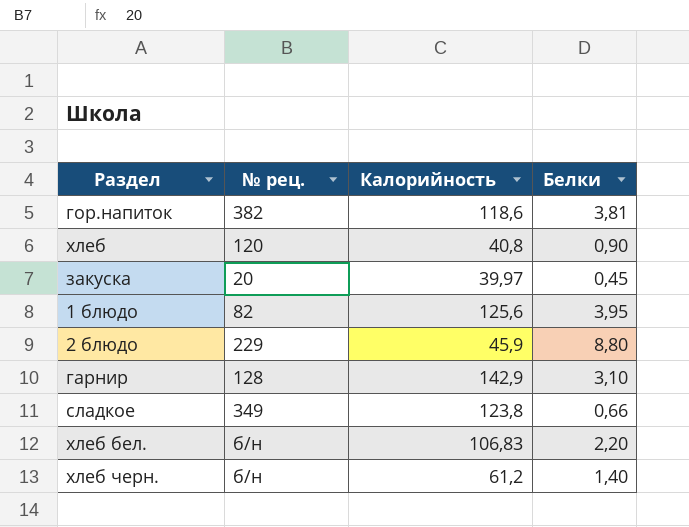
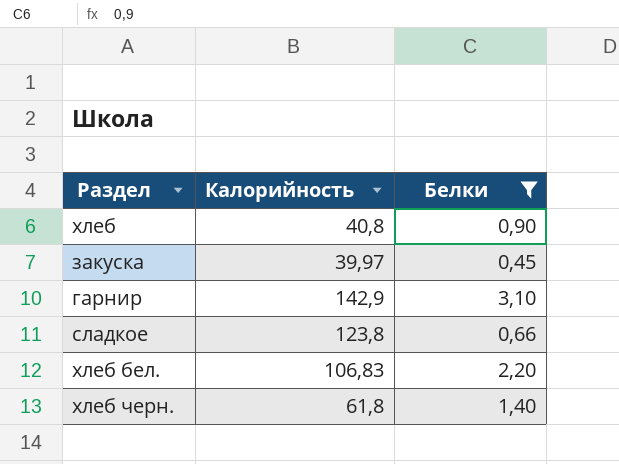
filter: none -> Белки <= 3,10
column № рец. | position: 2 -> none
хлеб черн. | Калорийность: 61,2 -> 61,8

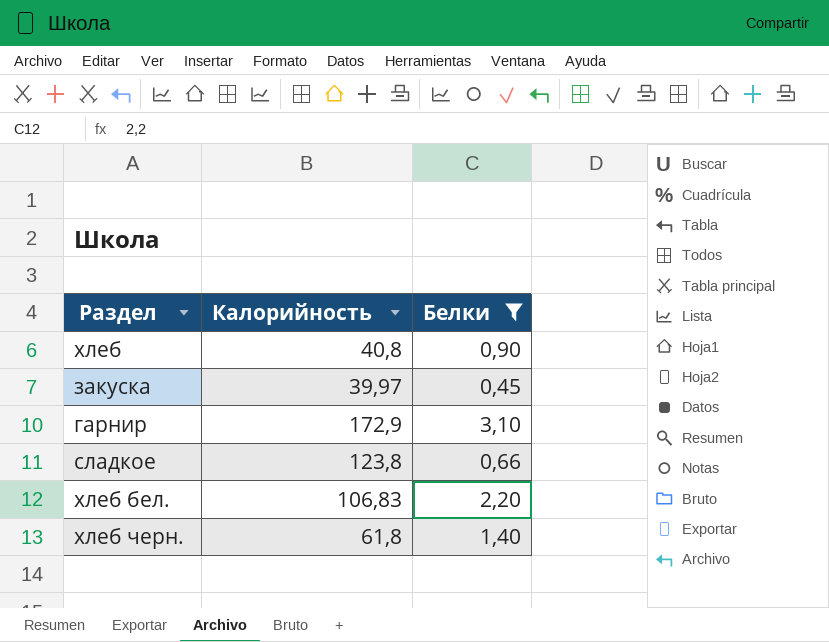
гарнир | Калорийность: 142,9 -> 172,9

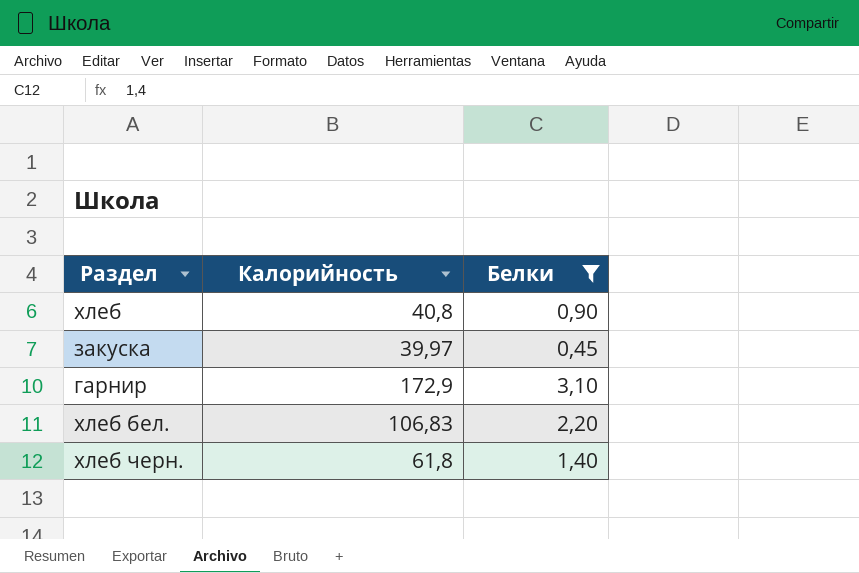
row сладкое: 123,8 | 0,66 -> none

